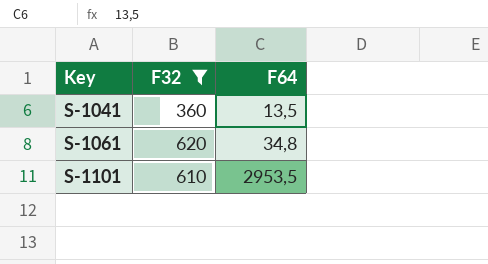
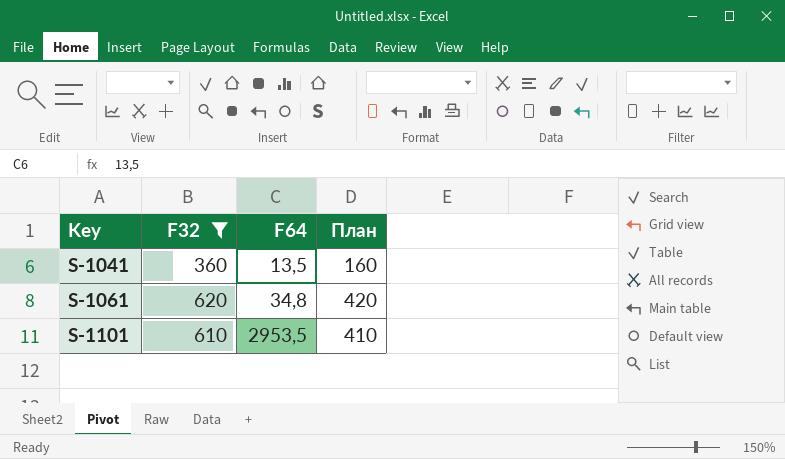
column План | formula: none -> [F32] - 200

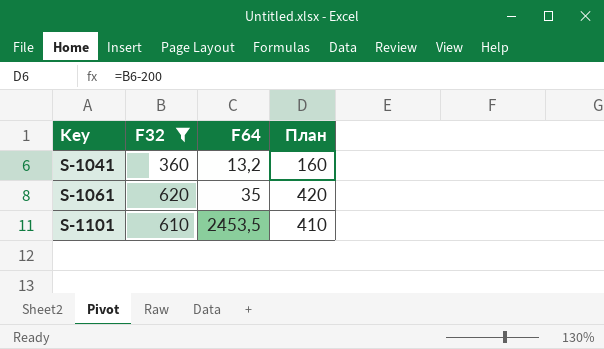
S-1041 | F64: 13,5 -> 13,2
S-1061 | F64: 34,8 -> 35
S-1101 | F64: 2953,5 -> 2453,5

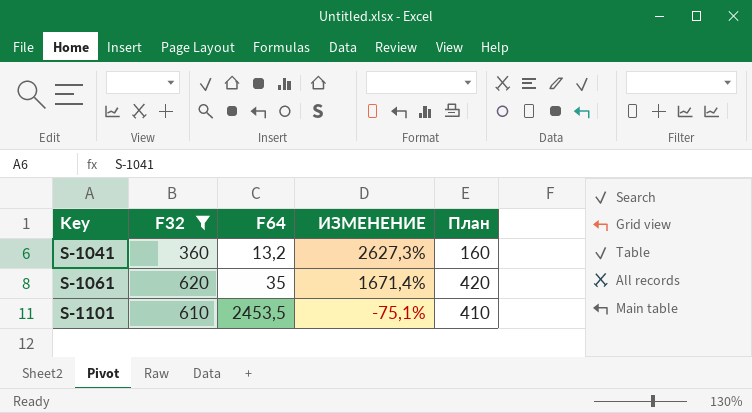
column ИЗМЕНЕНИЕ | formula: none -> ([F32] - [F64]) / [F64]

